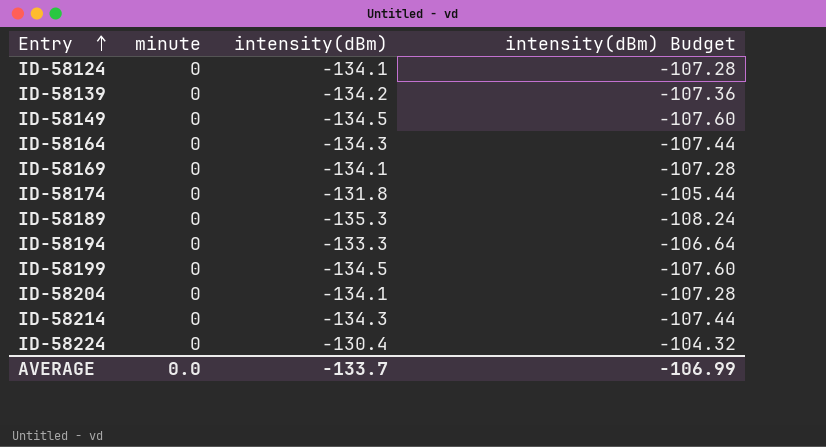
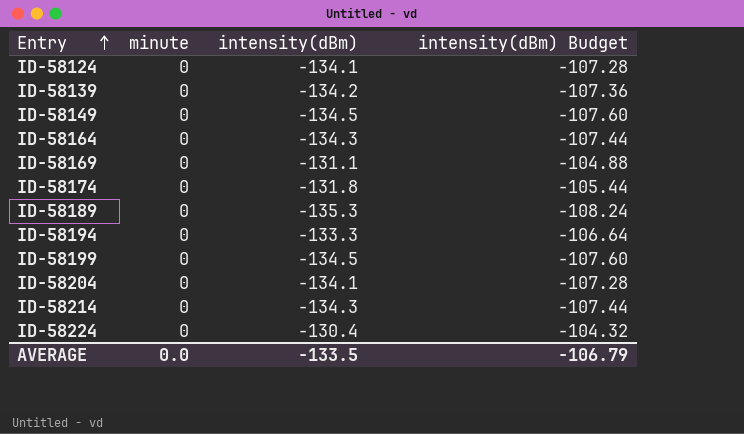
ID-58169 | intensity(dBm): -134.1 -> -131.1
ID-58169 | intensity(dBm) Budget: -107.28 -> -104.88
AVERAGE | intensity(dBm): -133.7 -> -133.5
AVERAGE | intensity(dBm) Budget: -106.99 -> -106.79

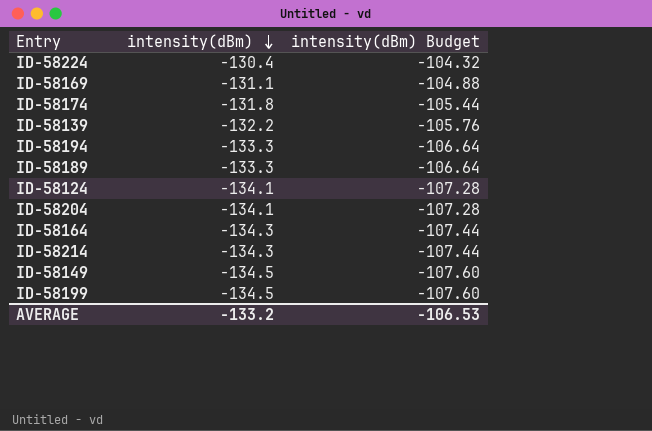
row order: Entry ascending -> intensity(dBm) descending
column minute | position: 2 -> none
ID-58139 | intensity(dBm): -134.2 -> -132.2
ID-58139 | intensity(dBm) Budget: -107.36 -> -105.76
ID-58189 | intensity(dBm): -135.3 -> -133.3
ID-58189 | intensity(dBm) Budget: -108.24 -> -106.64
AVERAGE | intensity(dBm): -133.5 -> -133.2
AVERAGE | intensity(dBm) Budget: -106.79 -> -106.53

